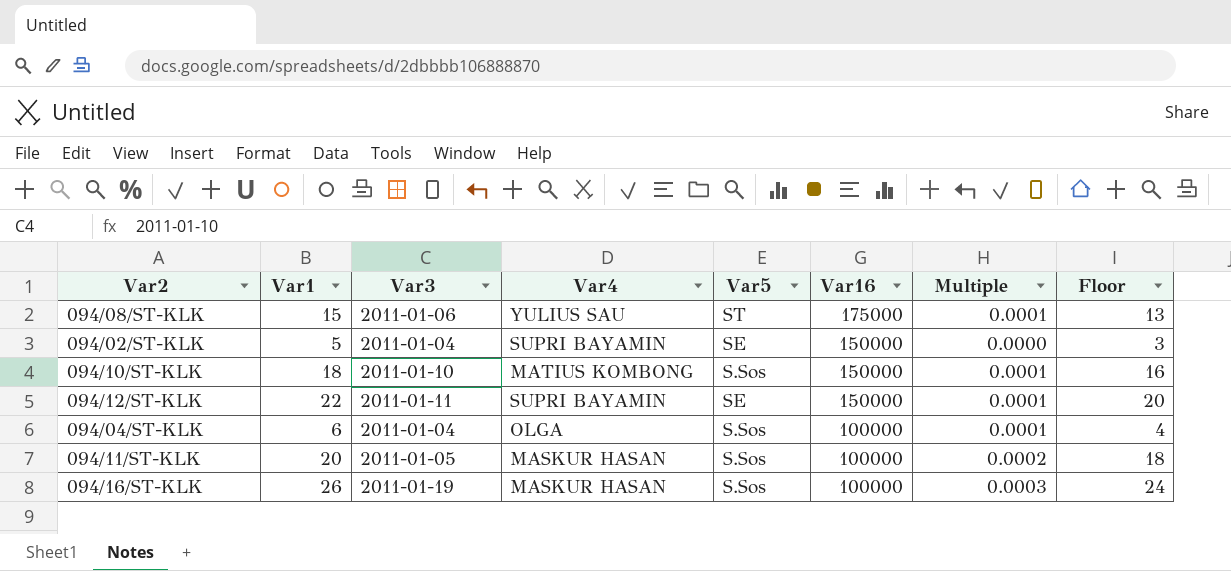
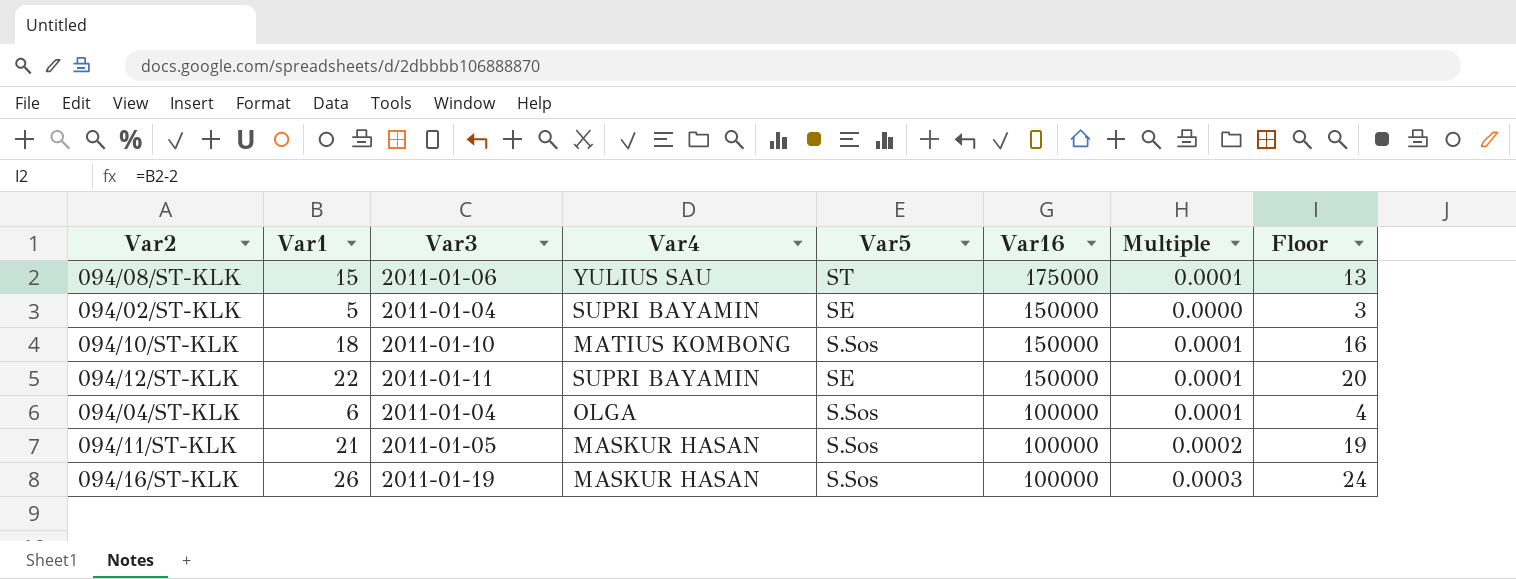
094/11/ST-KLK | Var1: 20 -> 21
094/11/ST-KLK | Floor: 18 -> 19

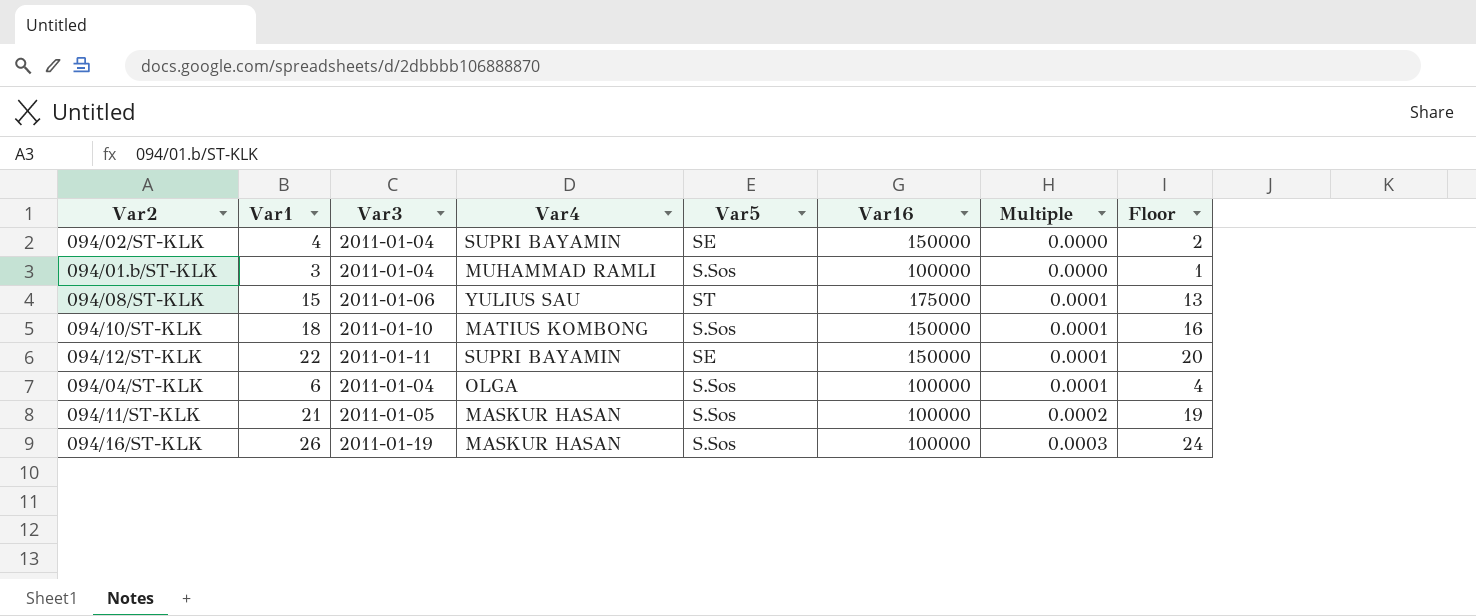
row order: Var16 descending -> Multiple ascending
094/02/ST-KLK | Var1: 5 -> 4
094/02/ST-KLK | Floor: 3 -> 2
row 094/01.b/ST-KLK: none -> 3 | 2011-01-04 | MUHAMMAD RAMLI | S.Sos | 100000 | 0.0000 | 1

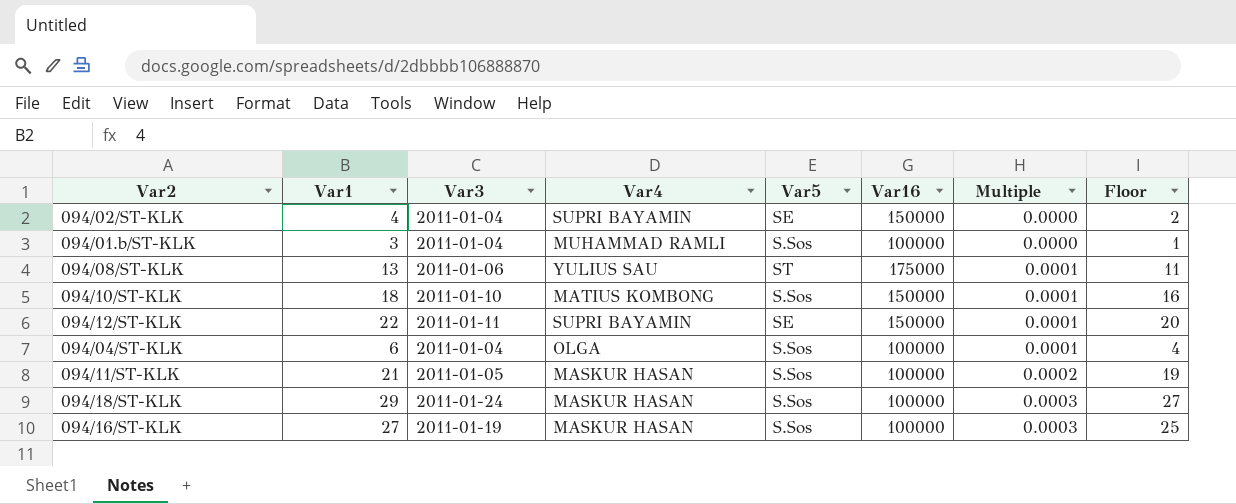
094/08/ST-KLK | Var1: 15 -> 13
094/08/ST-KLK | Floor: 13 -> 11
row 094/18/ST-KLK: none -> 29 | 2011-01-24 | MASKUR HASAN | S.Sos | 100000 | 0.0003 | 27
094/16/ST-KLK | Var1: 26 -> 27
094/16/ST-KLK | Floor: 24 -> 25

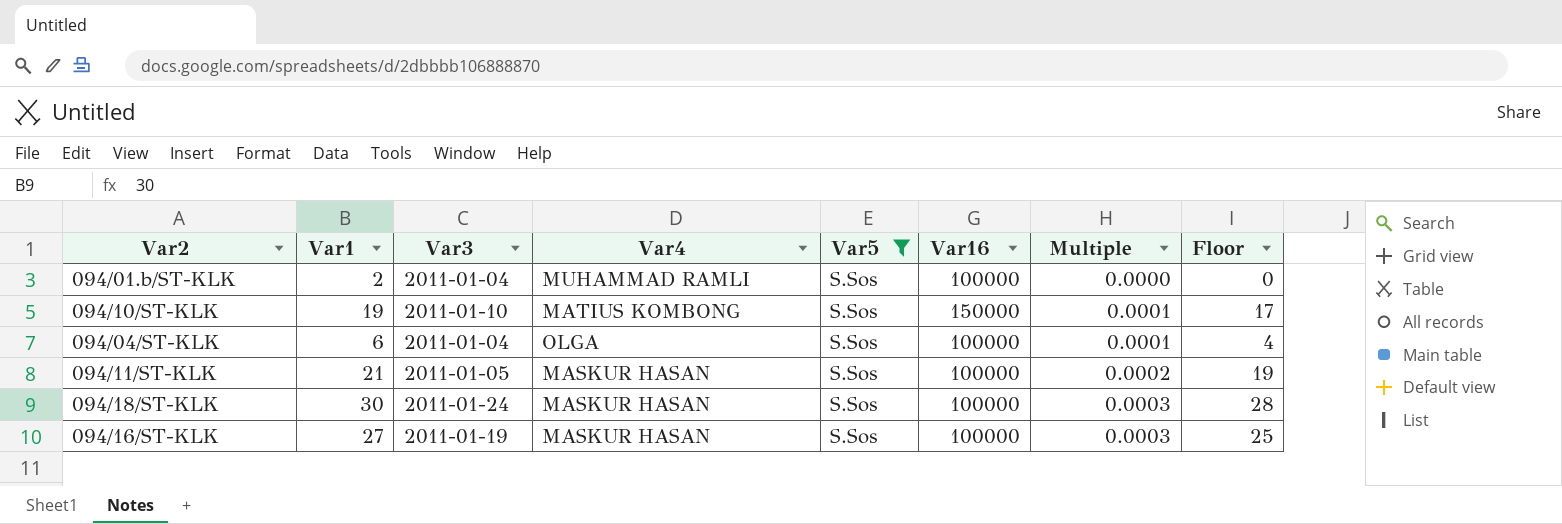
filter: none -> Var5 = S.Sos
094/01.b/ST-KLK | Var1: 3 -> 2
094/01.b/ST-KLK | Floor: 1 -> 0
094/10/ST-KLK | Var1: 18 -> 19
094/10/ST-KLK | Floor: 16 -> 17
094/18/ST-KLK | Var1: 29 -> 30
094/18/ST-KLK | Floor: 27 -> 28

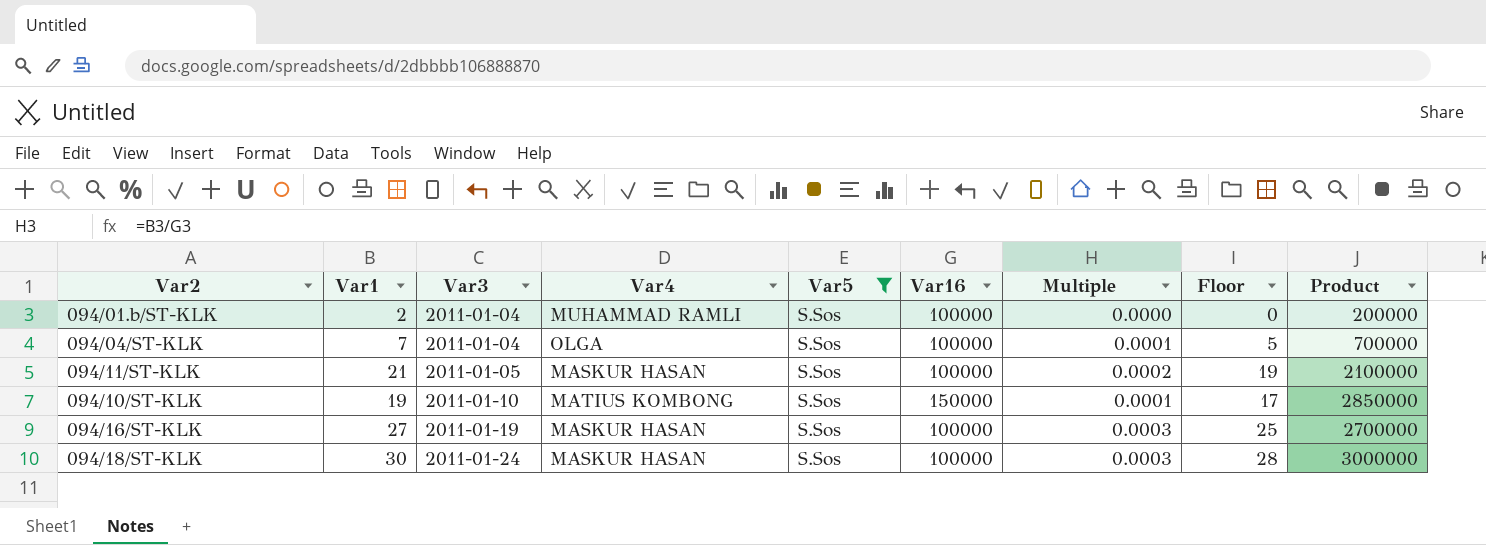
row order: Multiple ascending -> Var3 ascending
column Product | formula: none -> [Var1] * [Var16]
094/04/ST-KLK | Var1: 6 -> 7
094/04/ST-KLK | Floor: 4 -> 5

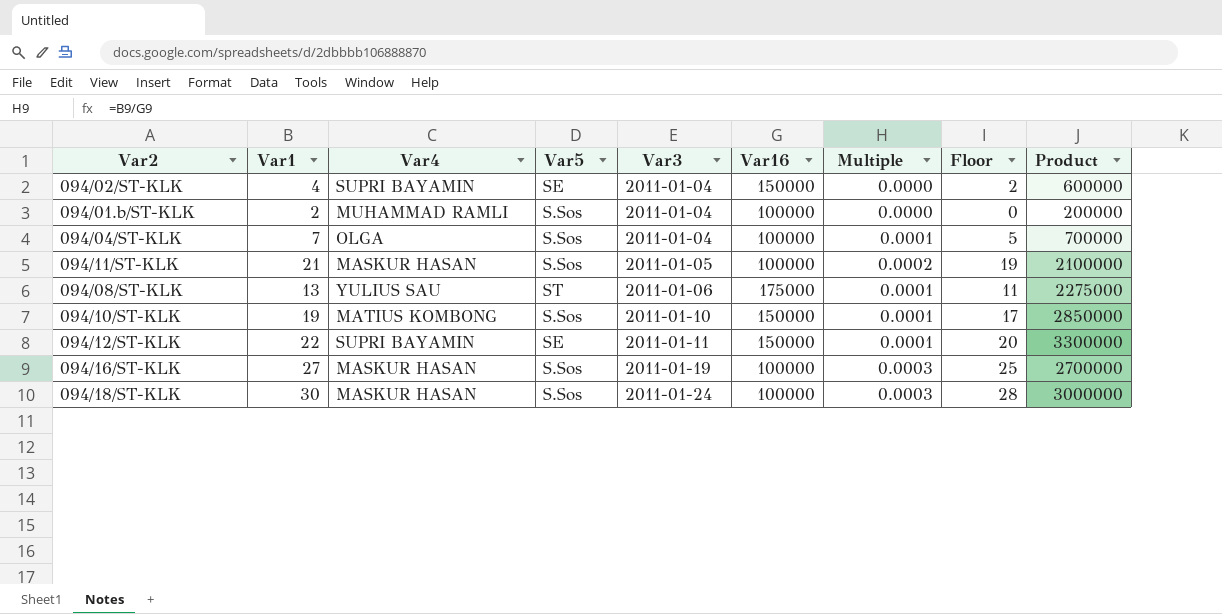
filter: Var5 = S.Sos -> none
column Var3 | position: 3 -> 5

